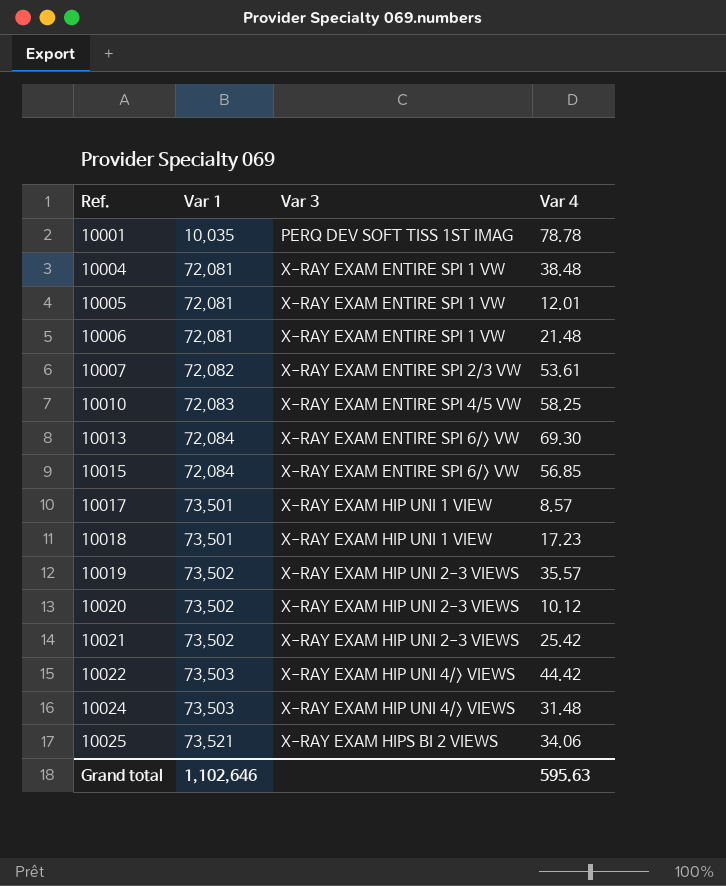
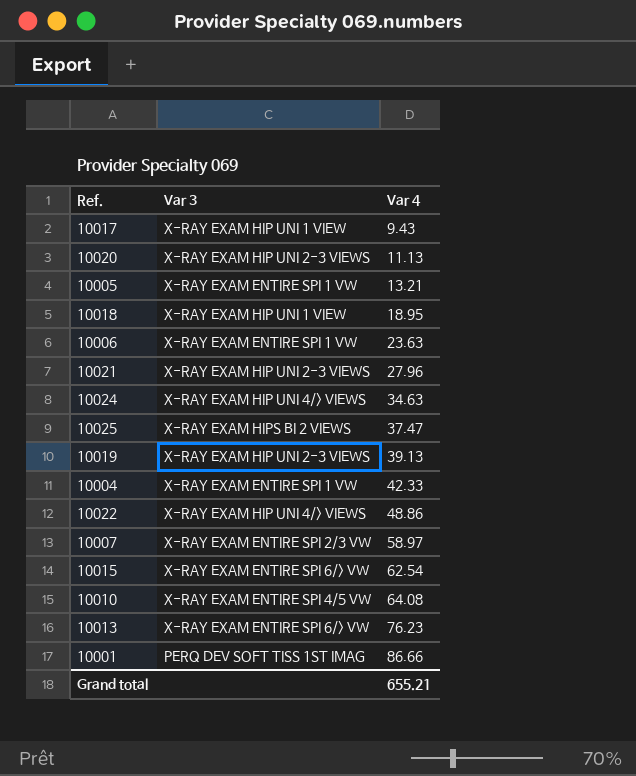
row order: Ref. ascending -> Var 4 ascending
column Var 1 | position: 2 -> none
10017 | Var 4: 8.57 -> 9.43
10020 | Var 4: 10.12 -> 11.13
10005 | Var 4: 12.01 -> 13.21
10018 | Var 4: 17.23 -> 18.95
10006 | Var 4: 21.48 -> 23.63
10021 | Var 4: 25.42 -> 27.96
10024 | Var 4: 31.48 -> 34.63
10025 | Var 4: 34.06 -> 37.47
10019 | Var 4: 35.57 -> 39.13
10004 | Var 4: 38.48 -> 42.33
10022 | Var 4: 44.42 -> 48.86
10007 | Var 4: 53.61 -> 58.97
10015 | Var 4: 56.85 -> 62.54
10010 | Var 4: 58.25 -> 64.08
10013 | Var 4: 69.30 -> 76.23
10001 | Var 4: 78.78 -> 86.66
Grand total | Var 4: 595.63 -> 655.21

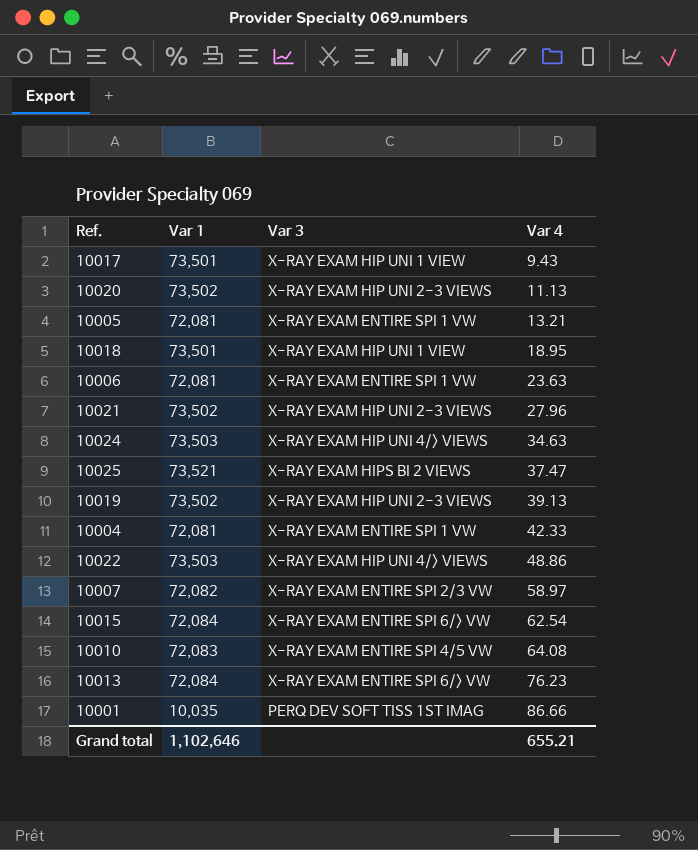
column Var 1 | position: none -> 2

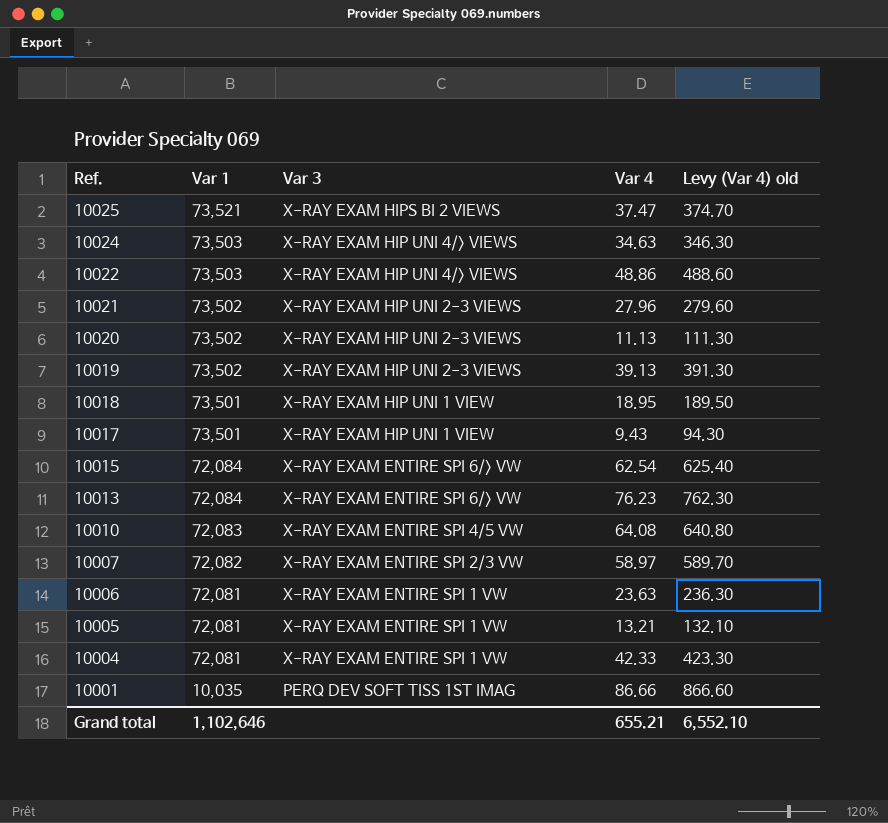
row order: Var 4 ascending -> Ref. descending
column Levy (Var 4) old | formula: none -> [Var 4] * 10

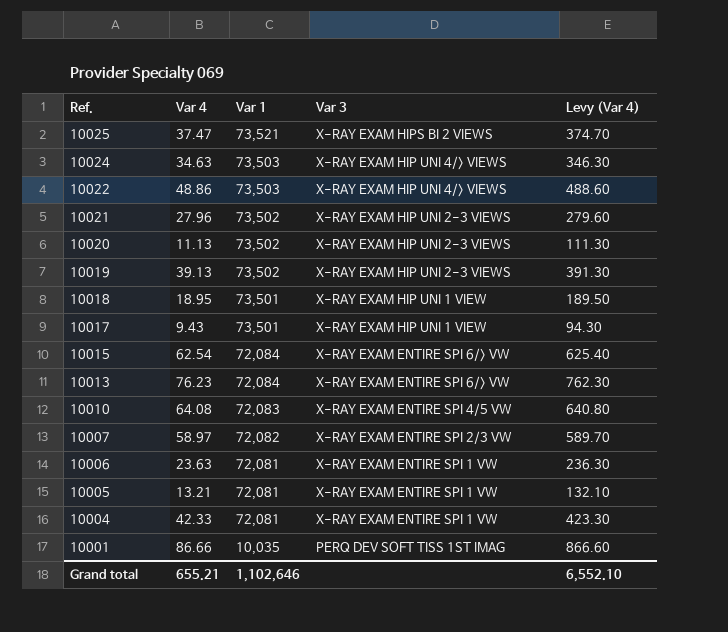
column Var 4 | position: 4 -> 2
column name: Levy (Var 4) old -> Levy (Var 4)

